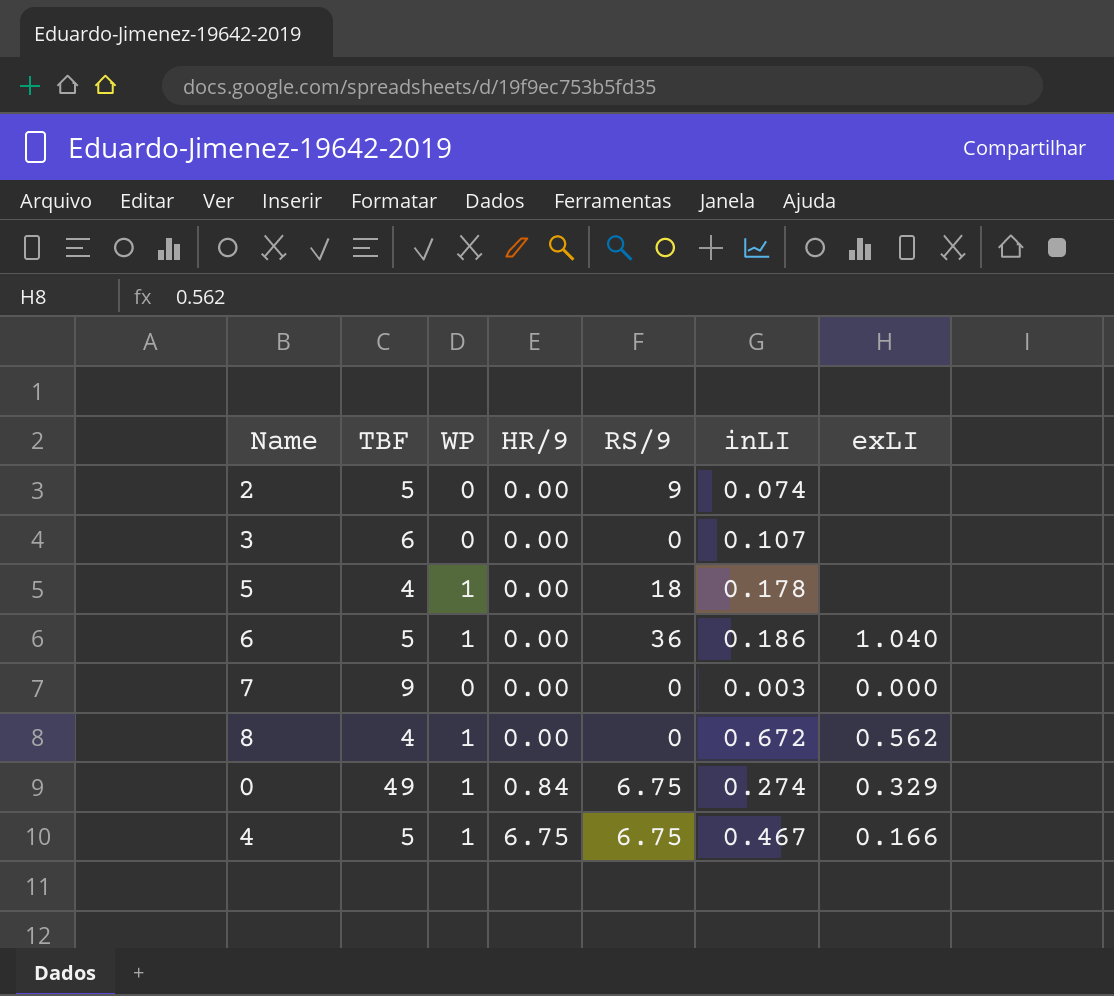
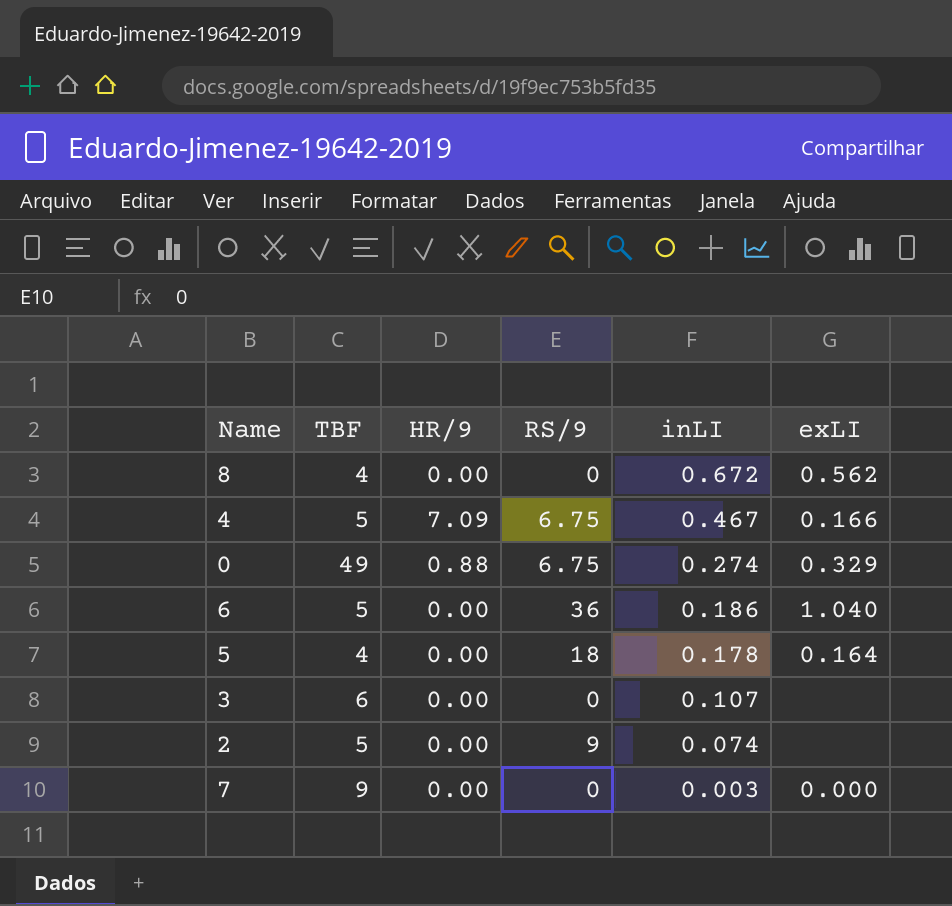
row order: HR/9 ascending -> inLI descending
column WP | position: 3 -> none
4 | HR/9: 6.75 -> 7.09
0 | HR/9: 0.84 -> 0.88
5 | exLI: none -> 0.164

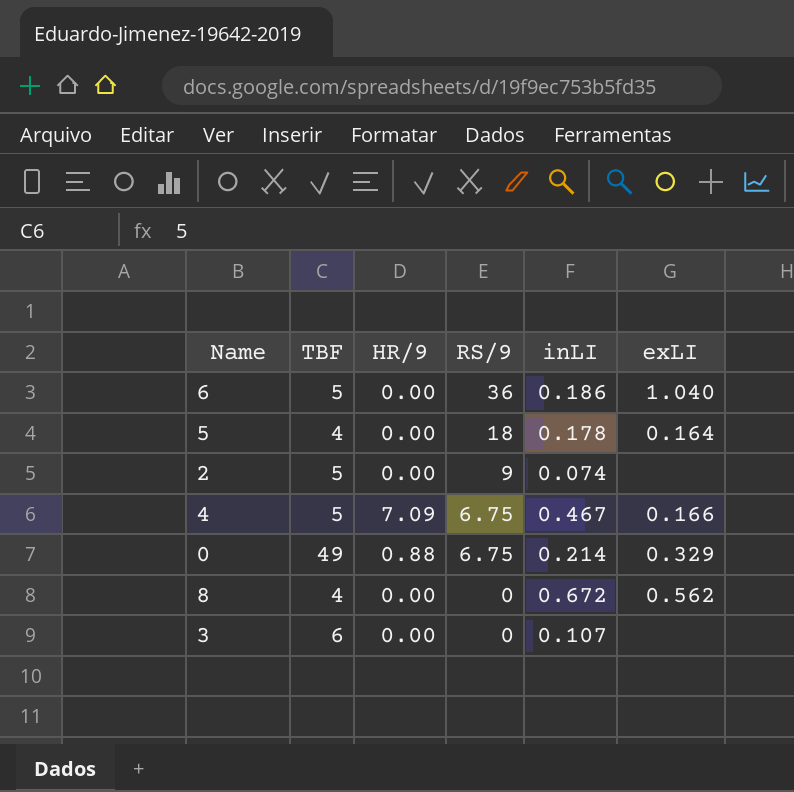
row order: inLI descending -> RS/9 descending
row 7: 9 | 0.00 | 0 | 0.003 | 0.000 -> none
0 | inLI: 0.274 -> 0.214

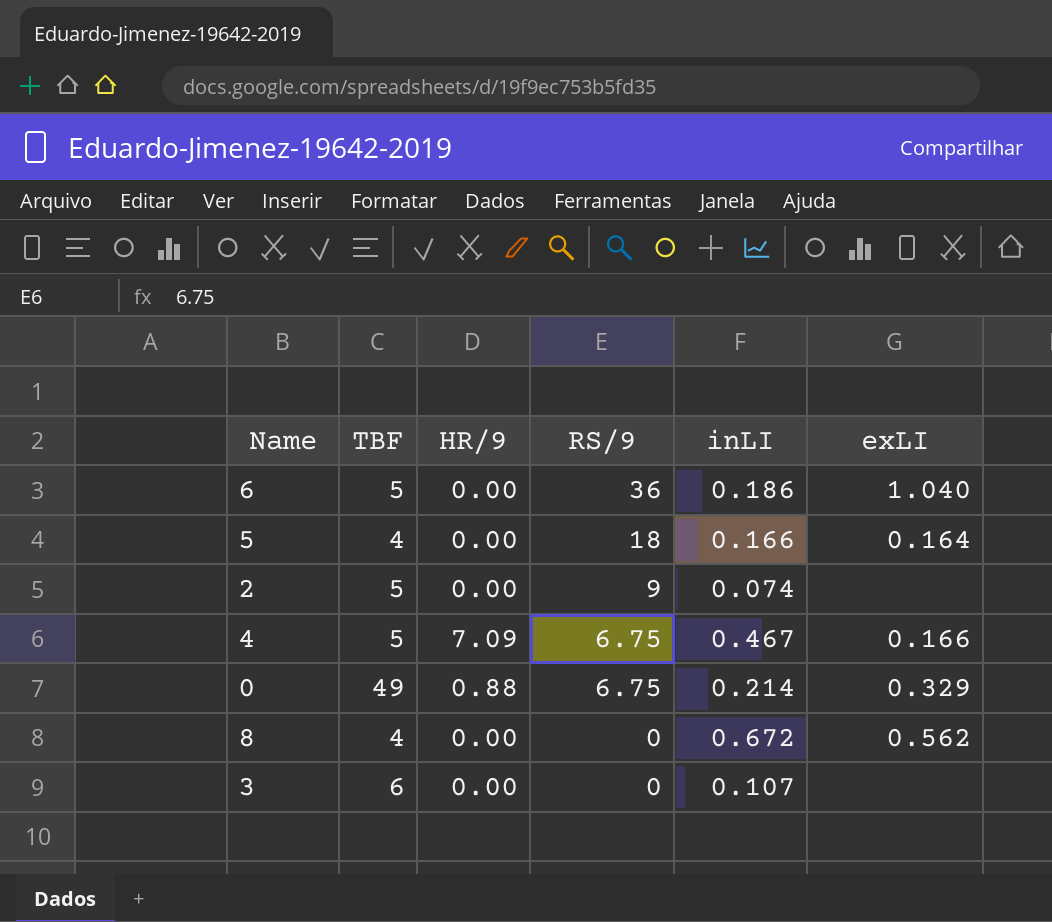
5 | inLI: 0.178 -> 0.166

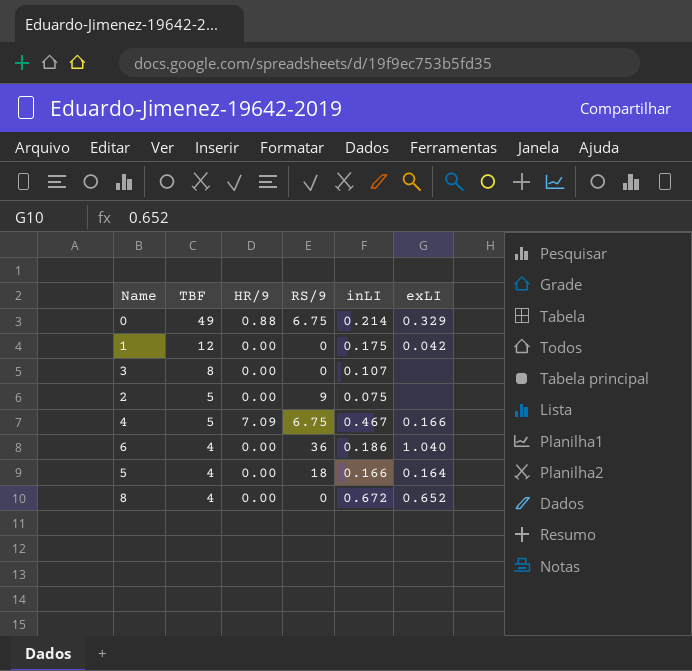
row order: RS/9 descending -> TBF descending
row 1: none -> 12 | 0.00 | 0 | 0.175 | 0.042
3 | TBF: 6 -> 8
2 | inLI: 0.074 -> 0.075
6 | TBF: 5 -> 4
8 | exLI: 0.562 -> 0.652

